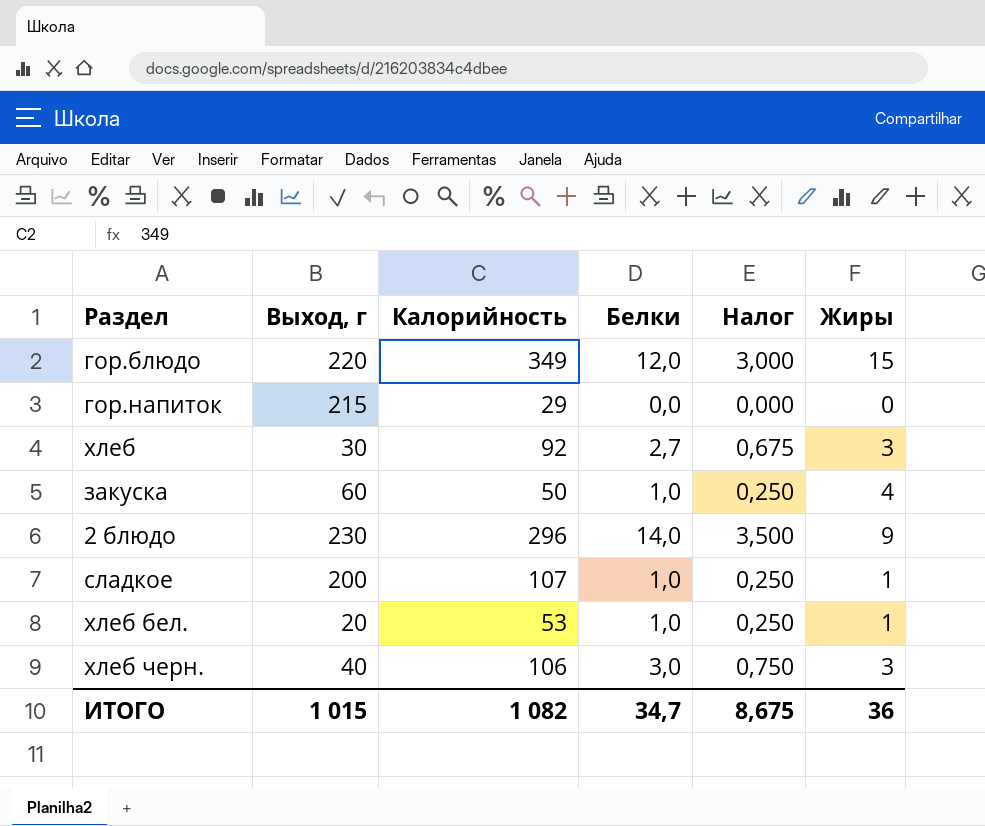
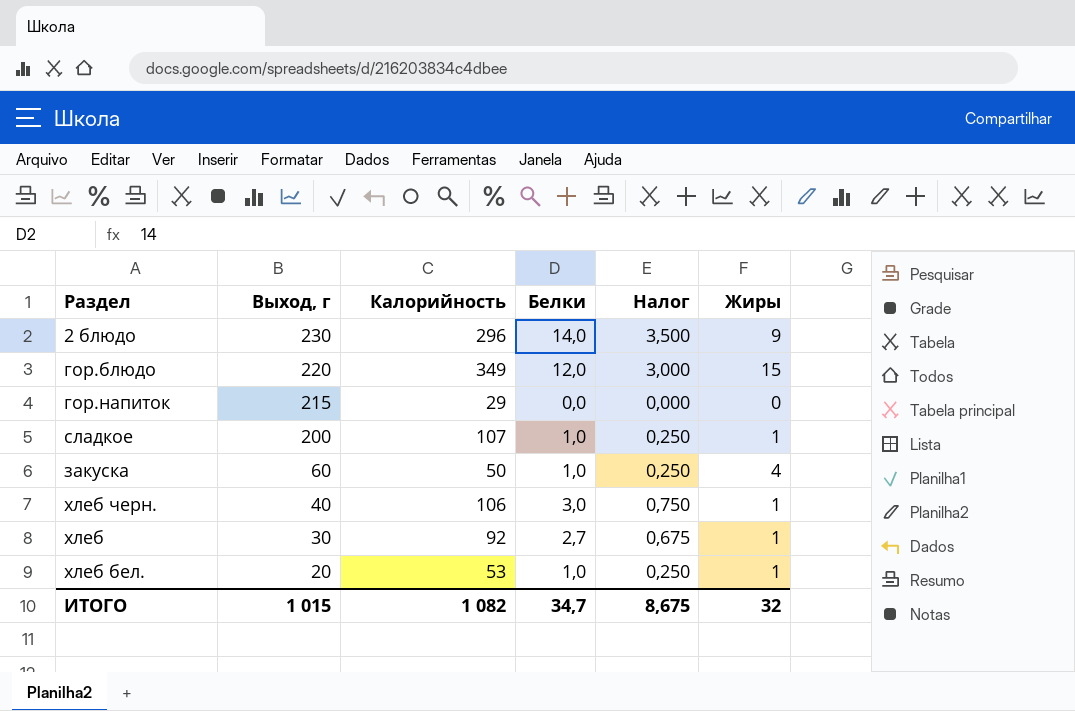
row order: none -> Выход, г descending
хлеб черн. | Жиры: 3 -> 1
хлеб | Жиры: 3 -> 1
ИТОГО | Жиры: 36 -> 32

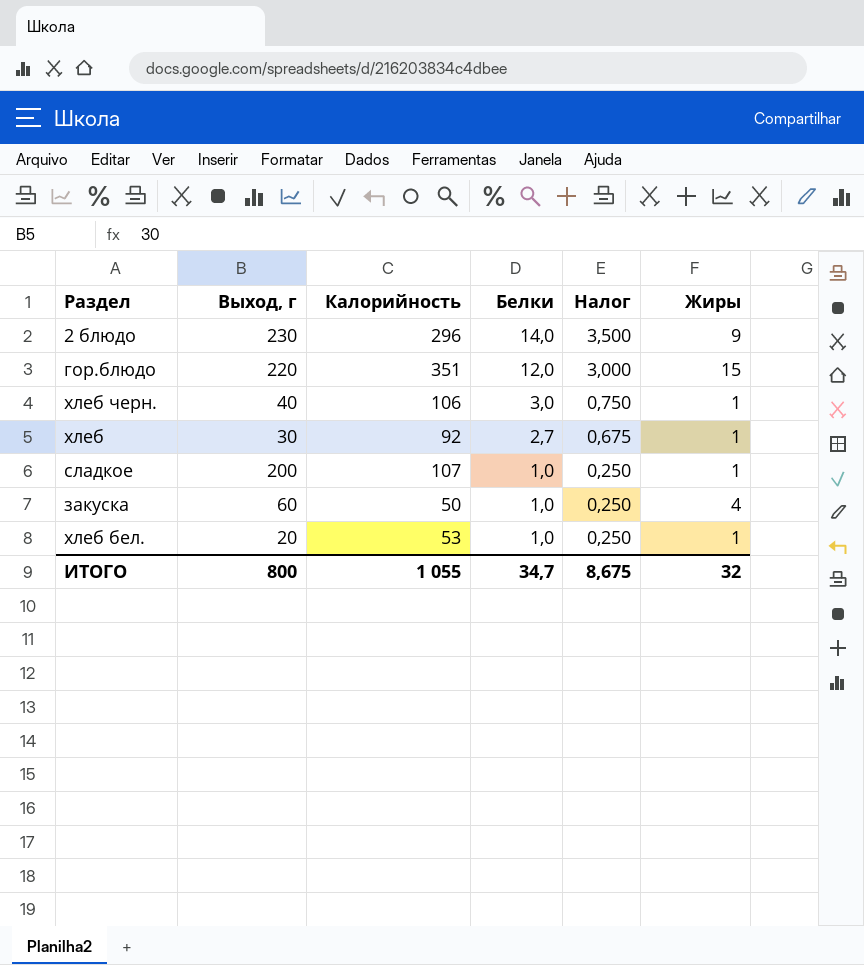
row order: Выход, г descending -> Белки descending
row гор.напиток: 215 | 29 | 0,0 | 0,000 | 0 -> none
гор.блюдо | Калорийность: 349 -> 351
ИТОГО | Выход, г: 1 015 -> 800
ИТОГО | Калорийность: 1 082 -> 1 055

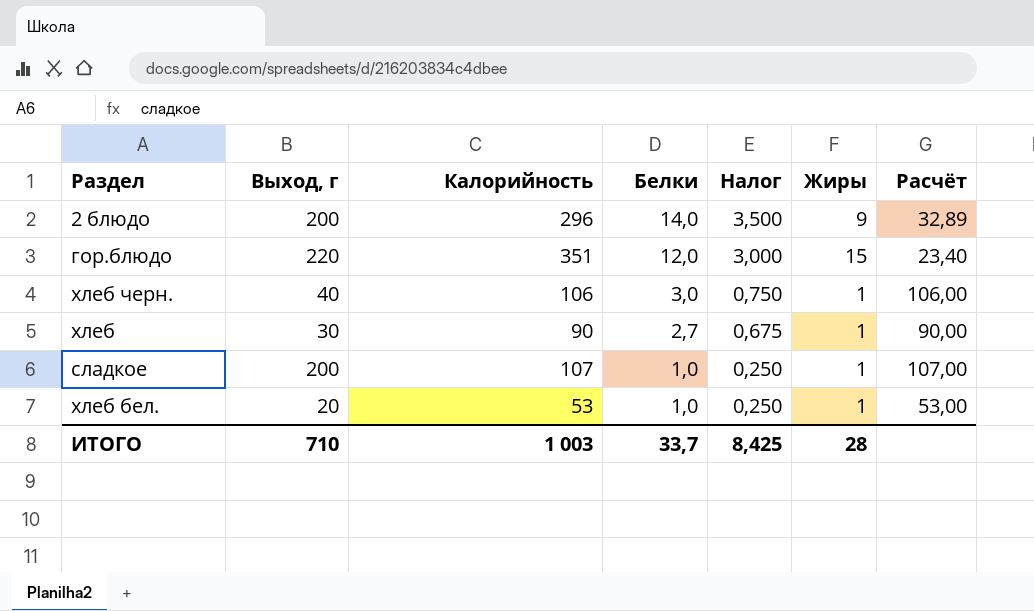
column Расчёт | formula: none -> [Калорийность] / [Жиры]
row закуска: 60 | 50 | 1,0 | 0,250 | 4 -> none
2 блюдо | Выход, г: 230 -> 200
хлеб | Калорийность: 92 -> 90
ИТОГО | Выход, г: 800 -> 710
ИТОГО | Калорийность: 1 055 -> 1 003
ИТОГО | Белки: 34,7 -> 33,7
ИТОГО | Налог: 8,675 -> 8,425
ИТОГО | Жиры: 32 -> 28

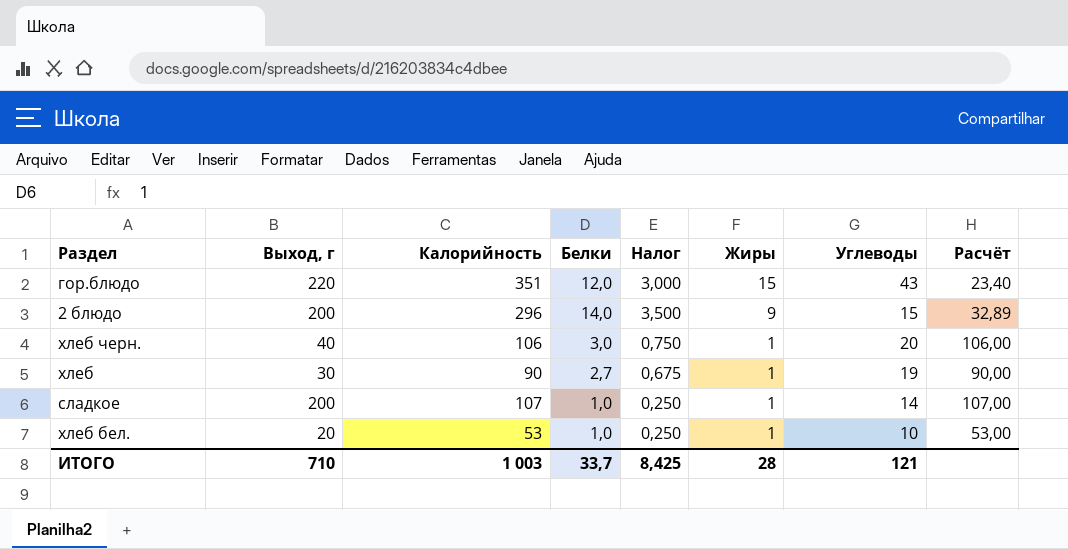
row order: Белки descending -> Жиры descending
column Углеводы | position: none -> 7

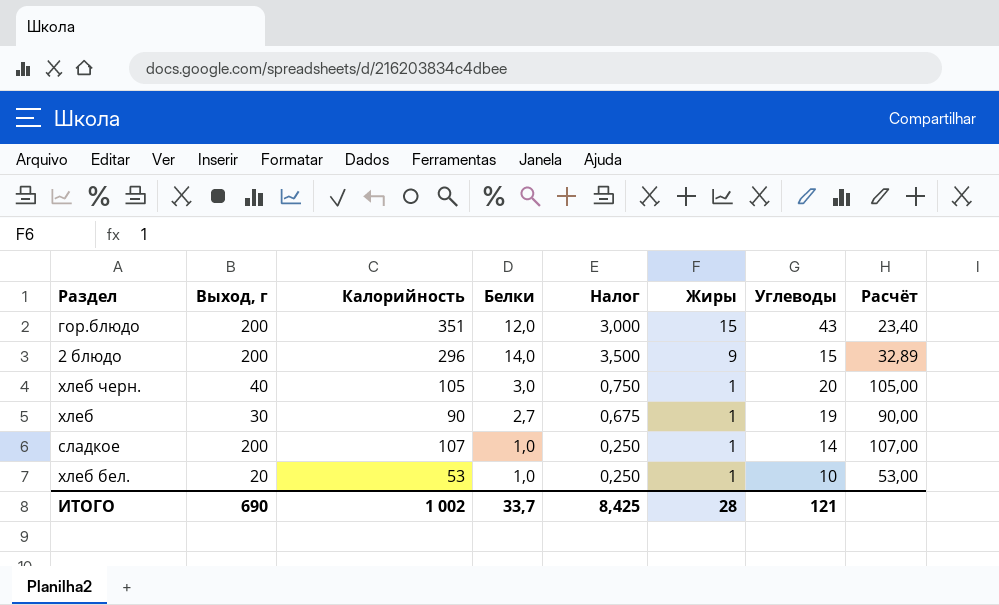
гор.блюдо | Выход, г: 220 -> 200
хлеб черн. | Калорийность: 106 -> 105
хлеб черн. | Расчёт: 106,00 -> 105,00
ИТОГО | Выход, г: 710 -> 690
ИТОГО | Калорийность: 1 003 -> 1 002

